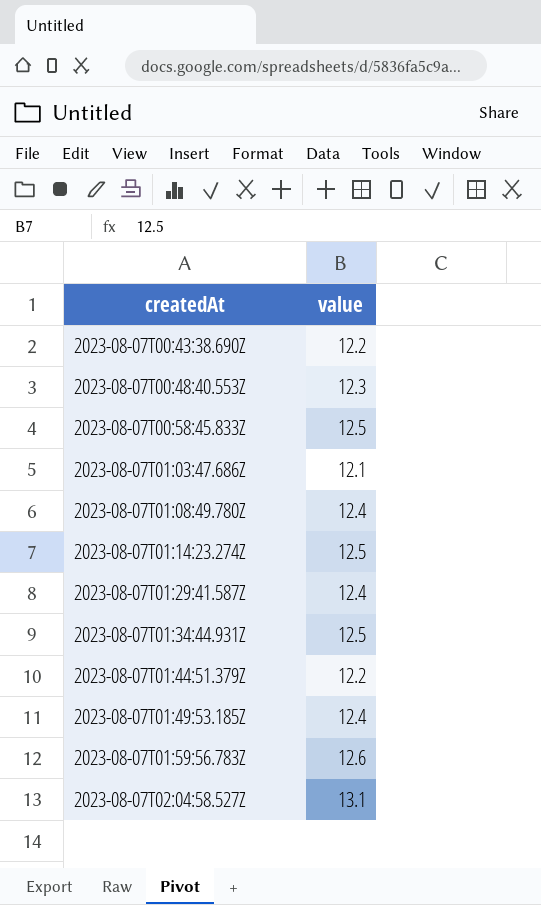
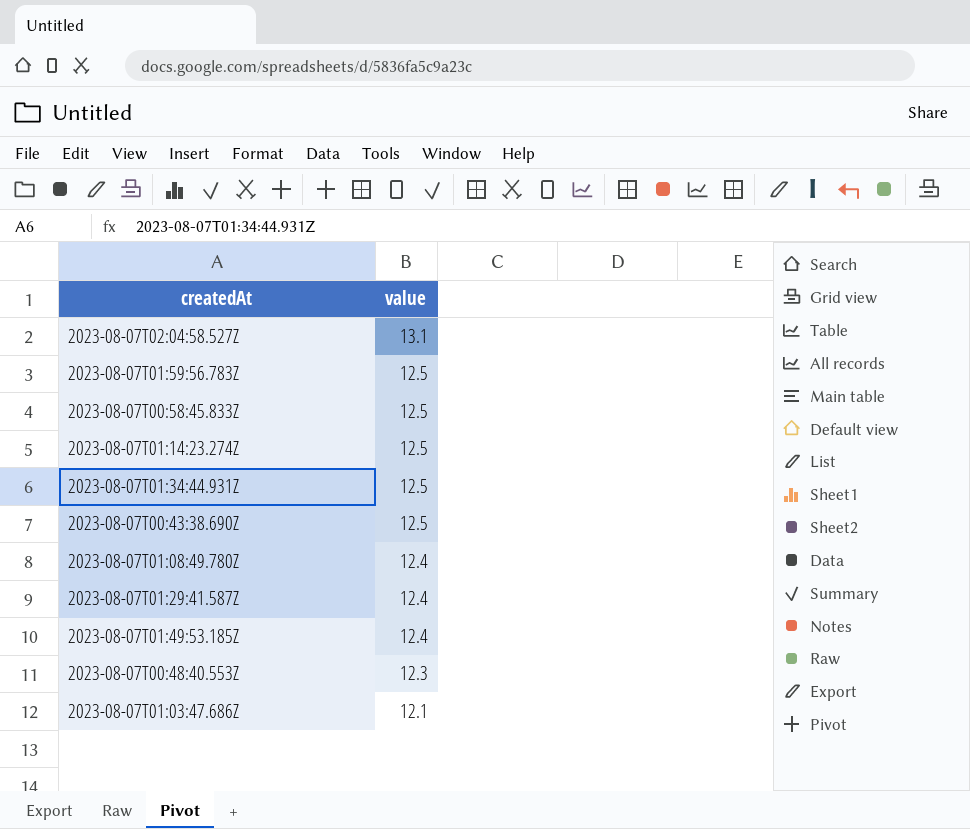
row order: createdAt ascending -> value descending
row 2023-08-07T01:44:51.379Z: 12.2 -> none
2023-08-07T01:59:56.783Z | value: 12.6 -> 12.5
2023-08-07T00:43:38.690Z | value: 12.2 -> 12.5

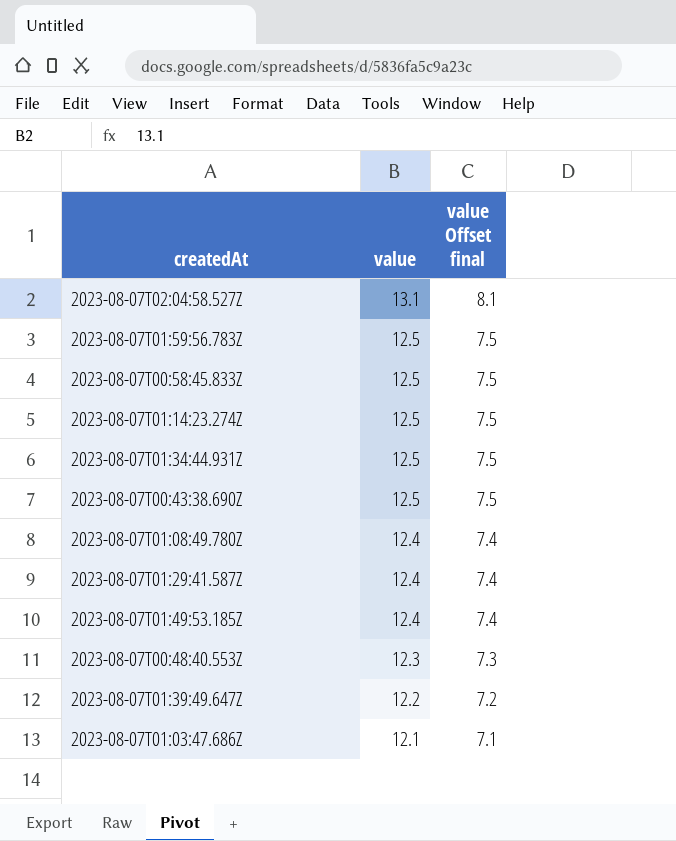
column value Offset final | formula: none -> [value] - 5
row 2023-08-07T01:39:49.647Z: none -> 12.2 | 7.2

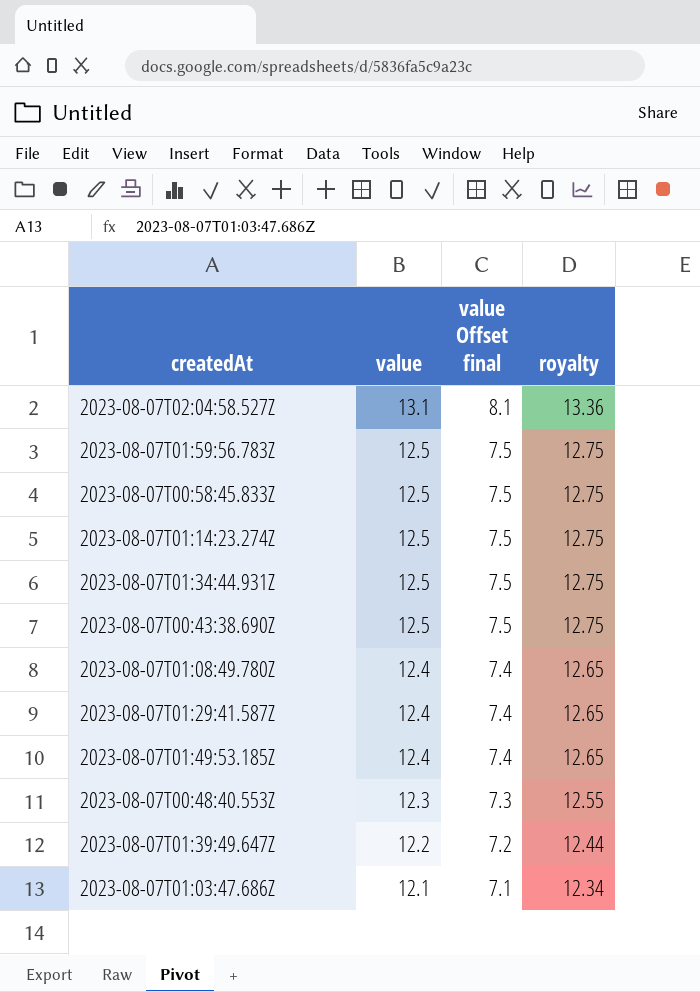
column royalty | formula: none -> [value] * 1.02

